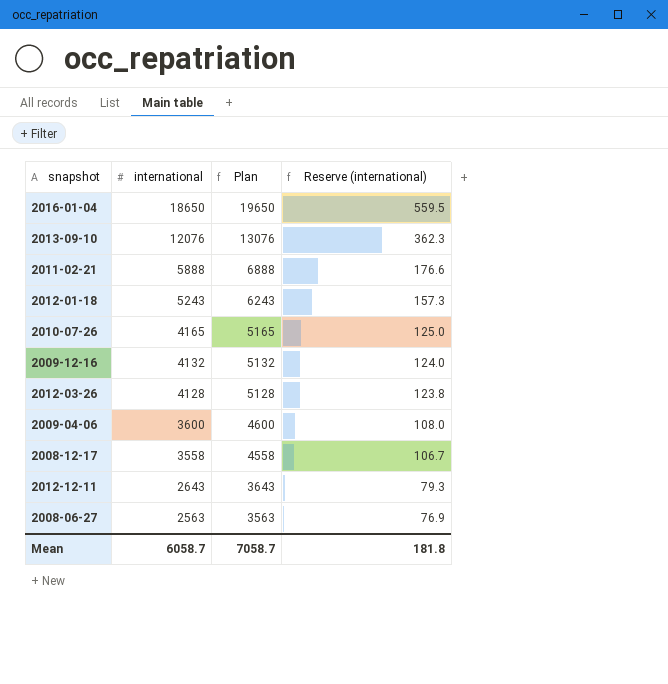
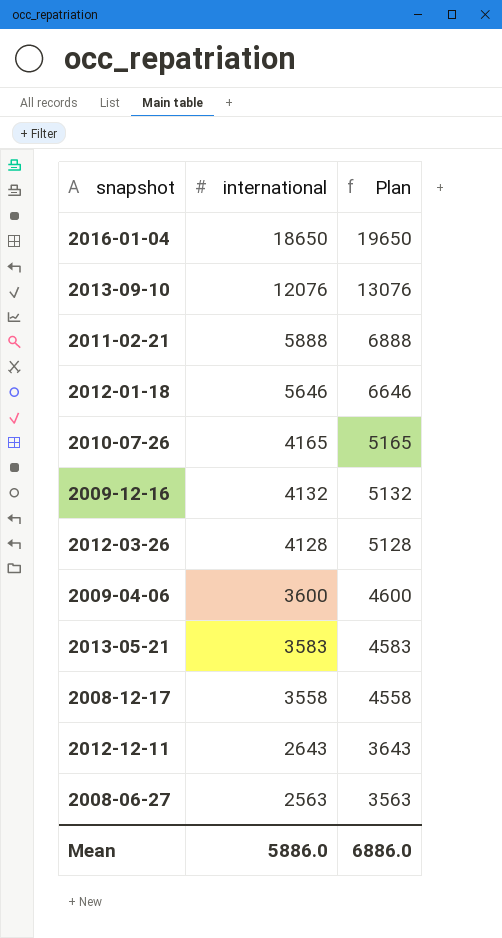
column Reserve (international) | formula: [international] * 0.03 -> none
2012-01-18 | international: 5243 -> 5646
2012-01-18 | Plan: 6243 -> 6646
row 2013-05-21: none -> 3583 | 4583
Mean | international: 6058.7 -> 5886.0
Mean | Plan: 7058.7 -> 6886.0

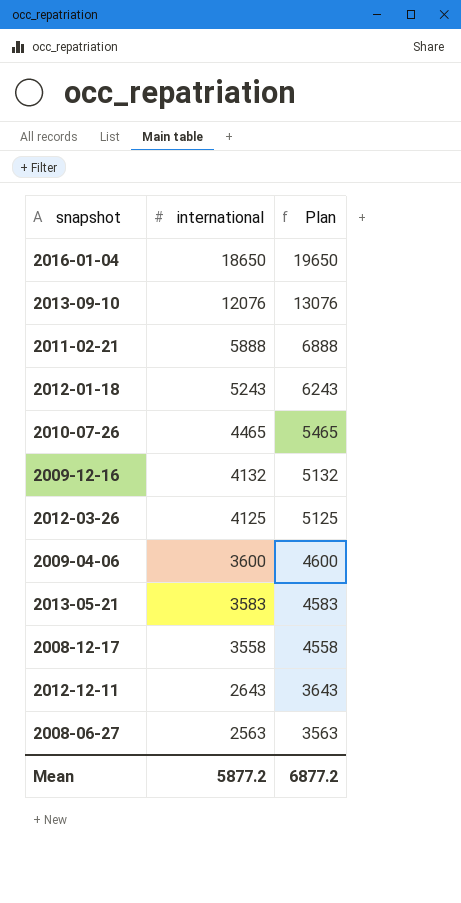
2012-01-18 | international: 5646 -> 5243
2012-01-18 | Plan: 6646 -> 6243
2010-07-26 | international: 4165 -> 4465
2010-07-26 | Plan: 5165 -> 5465
2012-03-26 | international: 4128 -> 4125
2012-03-26 | Plan: 5128 -> 5125
Mean | international: 5886.0 -> 5877.2
Mean | Plan: 6886.0 -> 6877.2

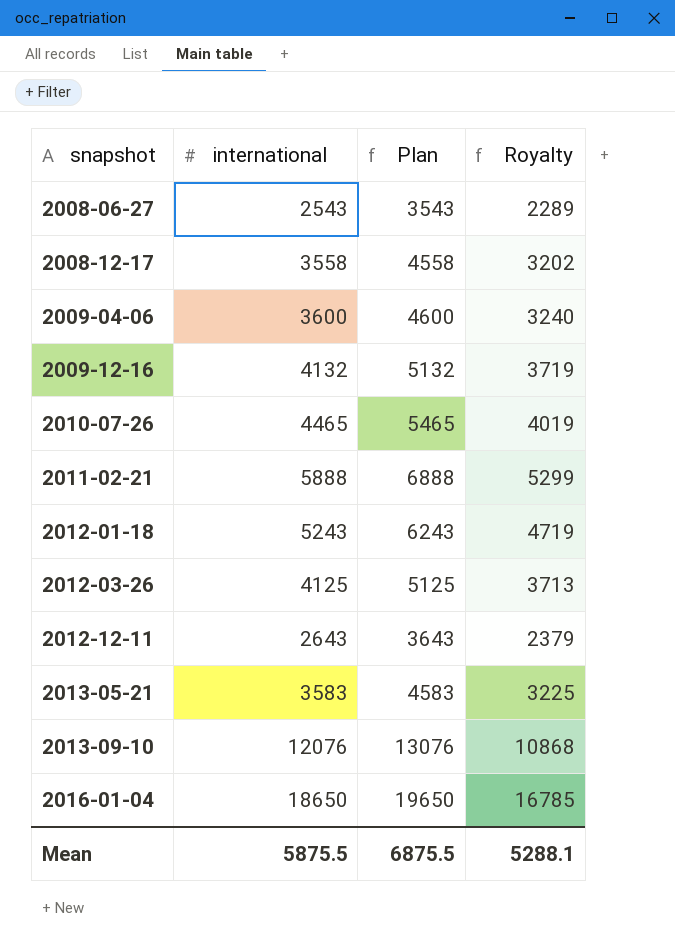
row order: international descending -> snapshot ascending
column Royalty | formula: none -> [international] * 0.9
2008-06-27 | international: 2563 -> 2543
2008-06-27 | Plan: 3563 -> 3543
Mean | international: 5877.2 -> 5875.5
Mean | Plan: 6877.2 -> 6875.5

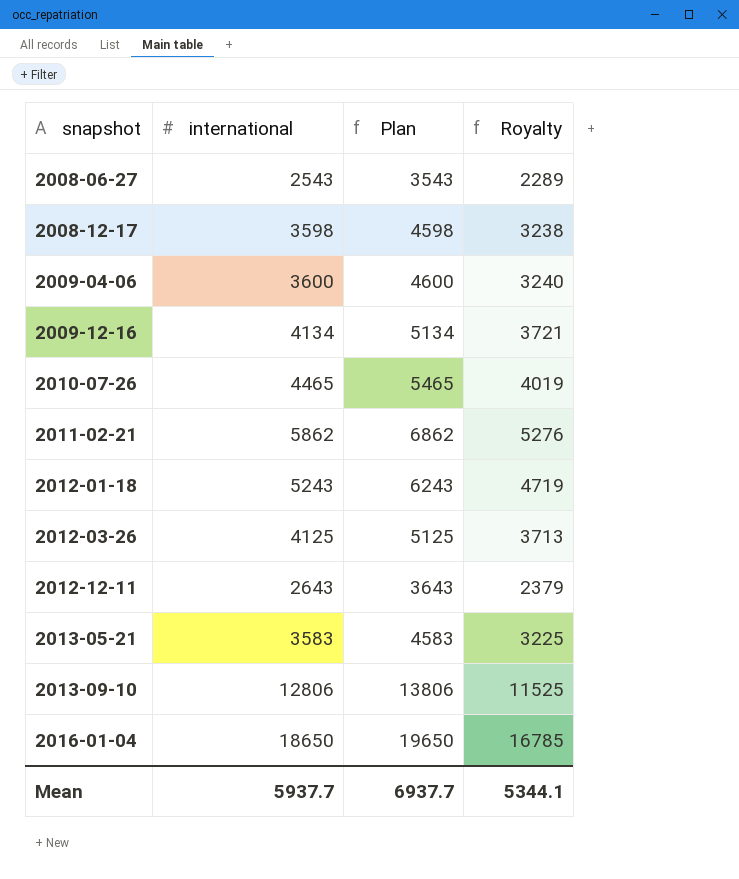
2008-12-17 | international: 3558 -> 3598
2008-12-17 | Plan: 4558 -> 4598
2008-12-17 | Royalty: 3202 -> 3238
2009-12-16 | international: 4132 -> 4134
2009-12-16 | Plan: 5132 -> 5134
2009-12-16 | Royalty: 3719 -> 3721
2011-02-21 | international: 5888 -> 5862
2011-02-21 | Plan: 6888 -> 6862
2011-02-21 | Royalty: 5299 -> 5276
2013-09-10 | international: 12076 -> 12806
2013-09-10 | Plan: 13076 -> 13806
2013-09-10 | Royalty: 10868 -> 11525
Mean | international: 5875.5 -> 5937.7
Mean | Plan: 6875.5 -> 6937.7
Mean | Royalty: 5288.1 -> 5344.1

